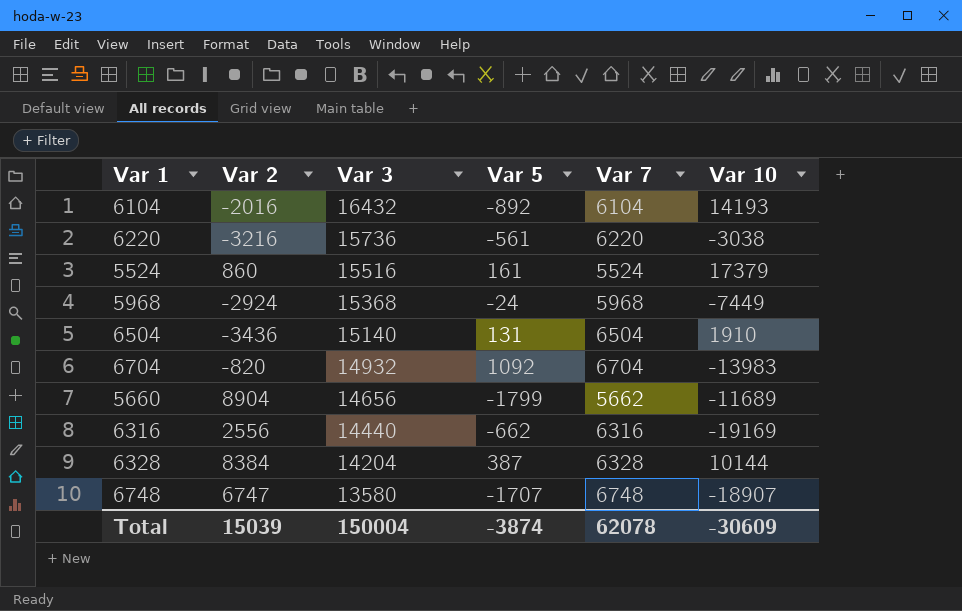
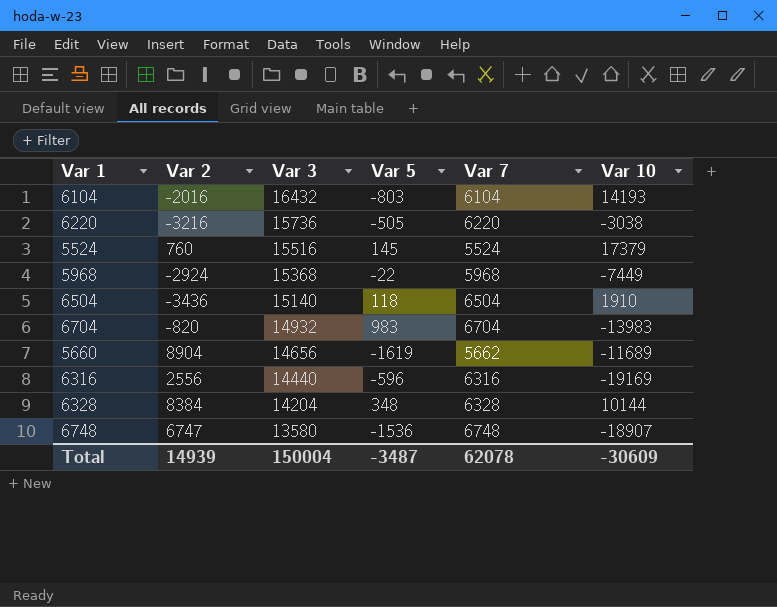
6104 | Var 5: -892 -> -803
6220 | Var 5: -561 -> -505
5524 | Var 2: 860 -> 760
5524 | Var 5: 161 -> 145
5968 | Var 5: -24 -> -22
6504 | Var 5: 131 -> 118
6704 | Var 5: 1092 -> 983
5660 | Var 5: -1799 -> -1619
6316 | Var 5: -662 -> -596
6328 | Var 5: 387 -> 348
6748 | Var 5: -1707 -> -1536
Total | Var 2: 15039 -> 14939
Total | Var 5: -3874 -> -3487

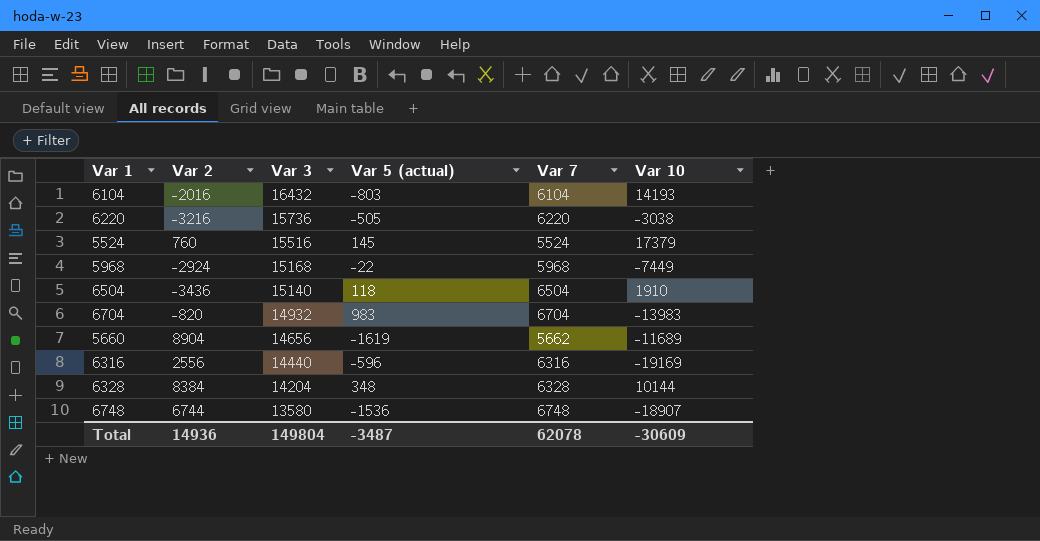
column name: Var 5 -> Var 5 (actual)
5968 | Var 3: 15368 -> 15168
6748 | Var 2: 6747 -> 6744
Total | Var 2: 14939 -> 14936
Total | Var 3: 150004 -> 149804

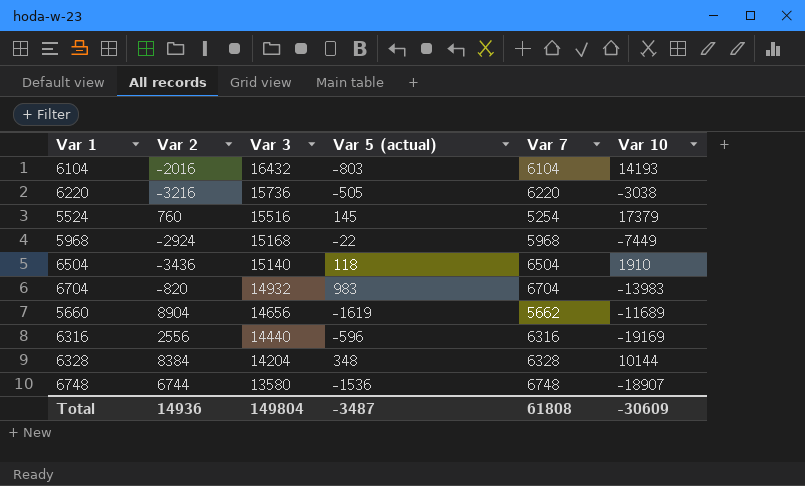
5524 | Var 7: 5524 -> 5254
Total | Var 7: 62078 -> 61808

